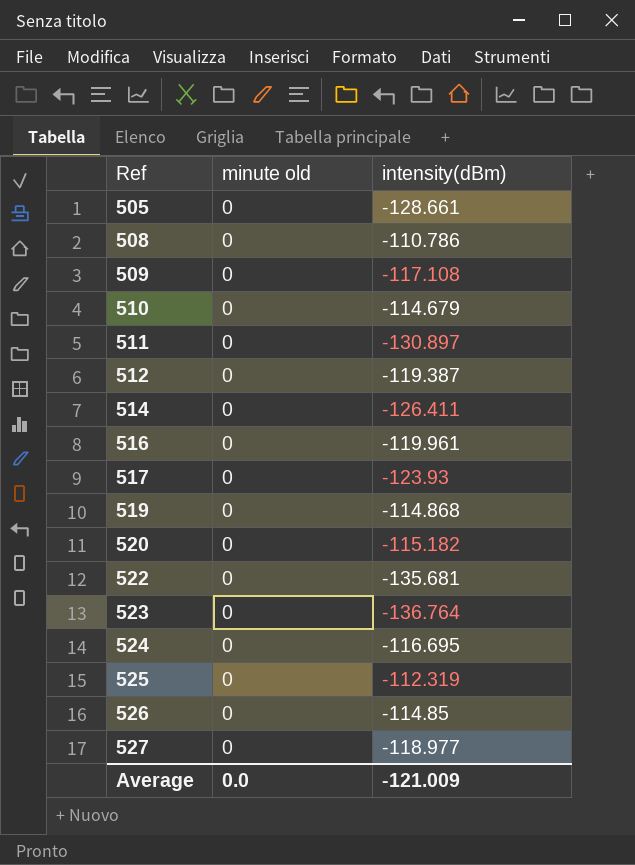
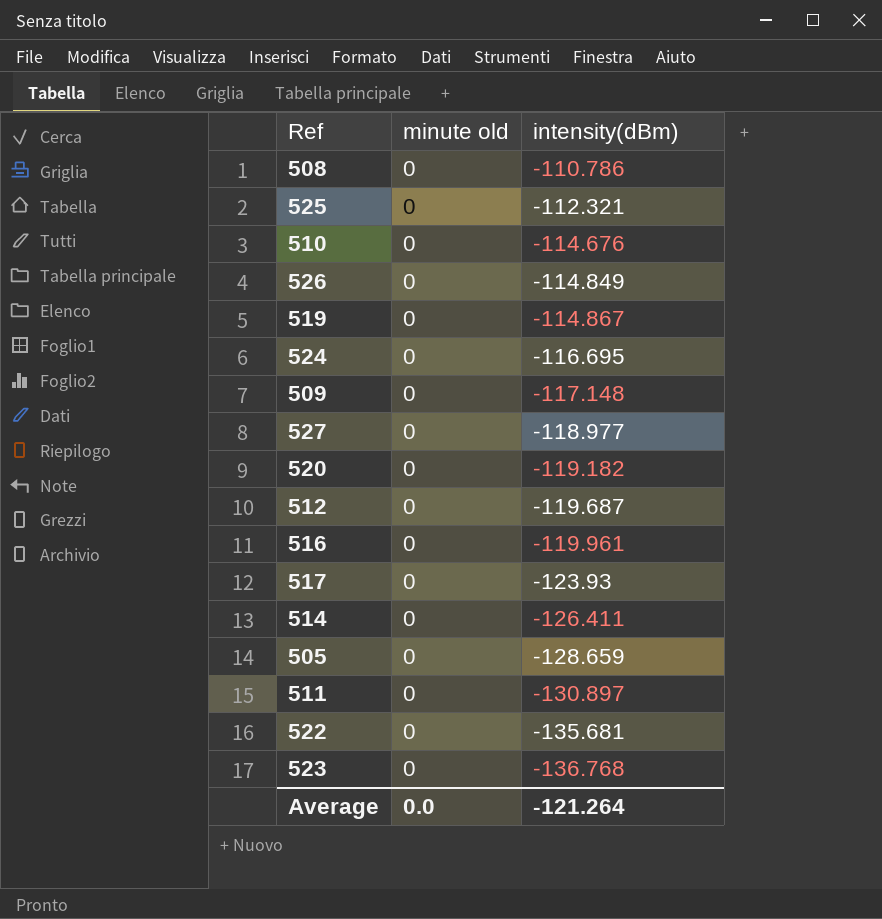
row order: Ref ascending -> intensity(dBm) descending
525 | intensity(dBm): -112.319 -> -112.321
510 | intensity(dBm): -114.679 -> -114.676
526 | intensity(dBm): -114.85 -> -114.849
519 | intensity(dBm): -114.868 -> -114.867
509 | intensity(dBm): -117.108 -> -117.148
520 | intensity(dBm): -115.182 -> -119.182
512 | intensity(dBm): -119.387 -> -119.687
505 | intensity(dBm): -128.661 -> -128.659
523 | intensity(dBm): -136.764 -> -136.768
Average | intensity(dBm): -121.009 -> -121.264

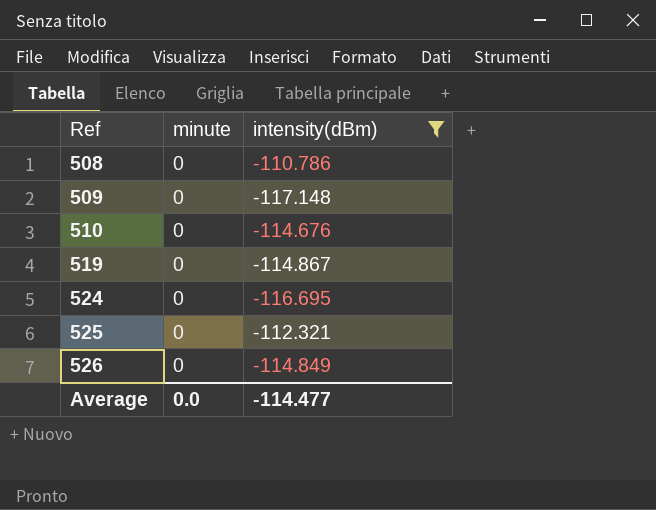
filter: none -> intensity(dBm) >= -117.148
row order: intensity(dBm) descending -> Ref ascending
column name: minute old -> minute
Average | intensity(dBm): -121.264 -> -114.477

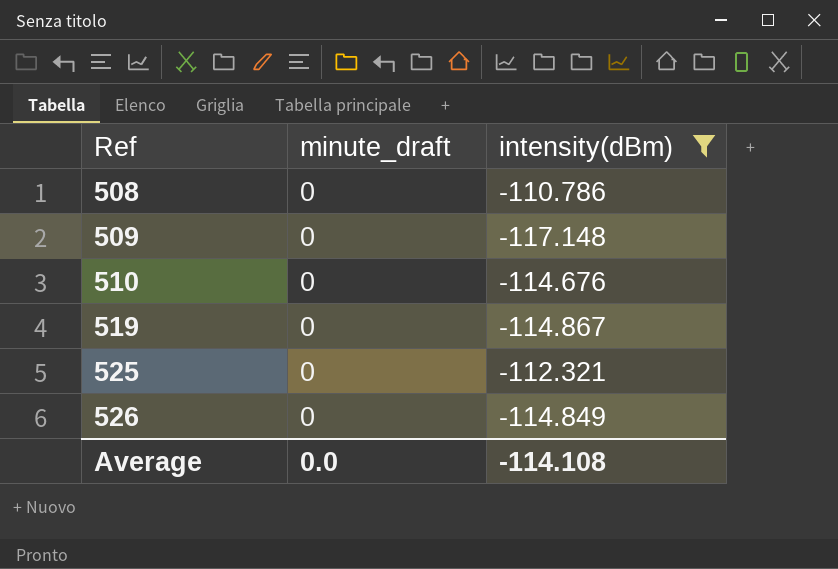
column name: minute -> minute_draft
row 524: 0 | -116.695 -> none
Average | intensity(dBm): -114.477 -> -114.108

